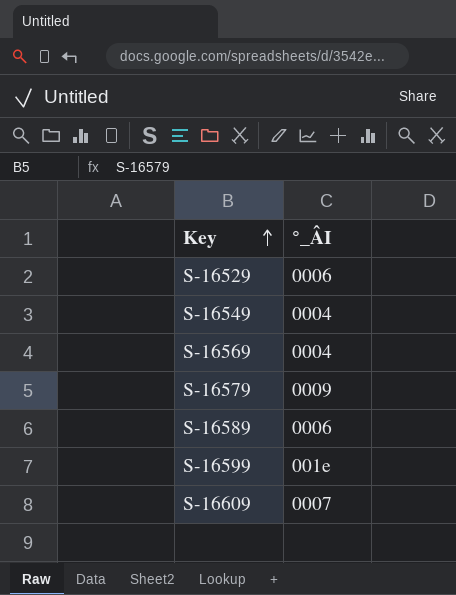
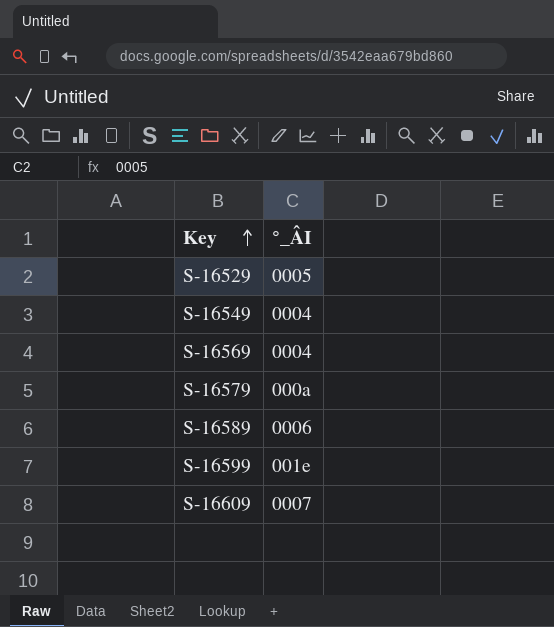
S-16529 | °_ÂI: 0006 -> 0005
S-16579 | °_ÂI: 0009 -> 000a

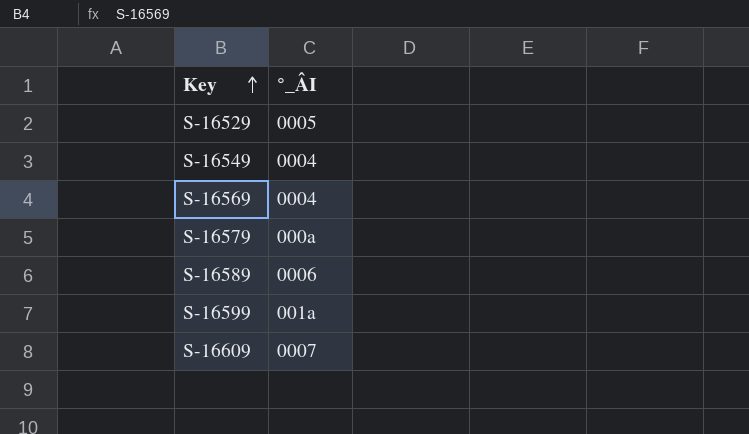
S-16599 | °_ÂI: 001e -> 001a

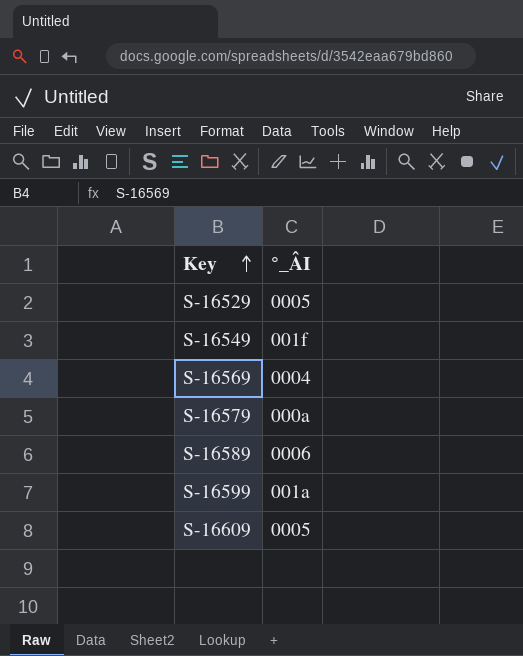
S-16549 | °_ÂI: 0004 -> 001f
S-16609 | °_ÂI: 0007 -> 0005

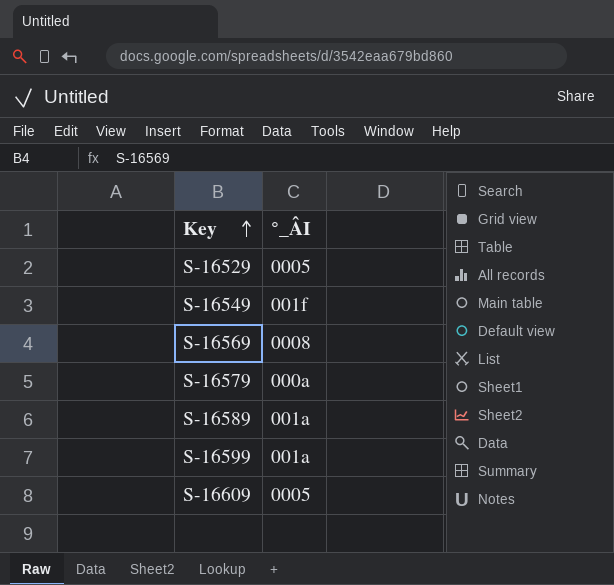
S-16569 | °_ÂI: 0004 -> 0008
S-16589 | °_ÂI: 0006 -> 001a

